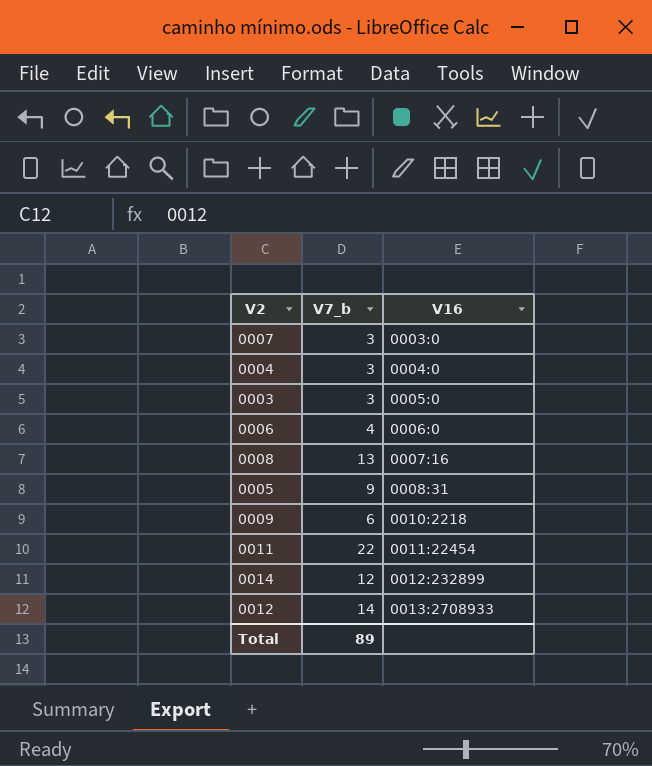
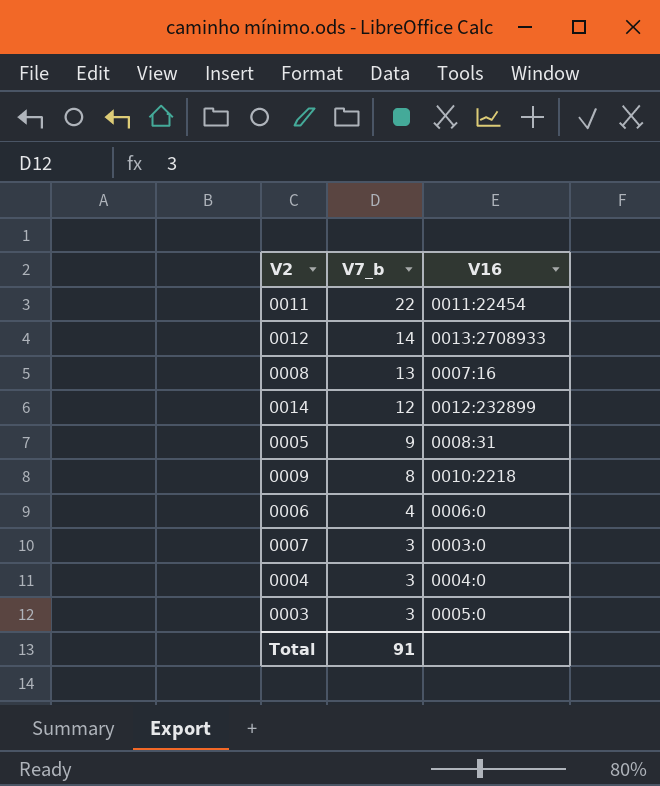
row order: V16 ascending -> V7_b descending
0009 | V7_b: 6 -> 8
Total | V7_b: 89 -> 91

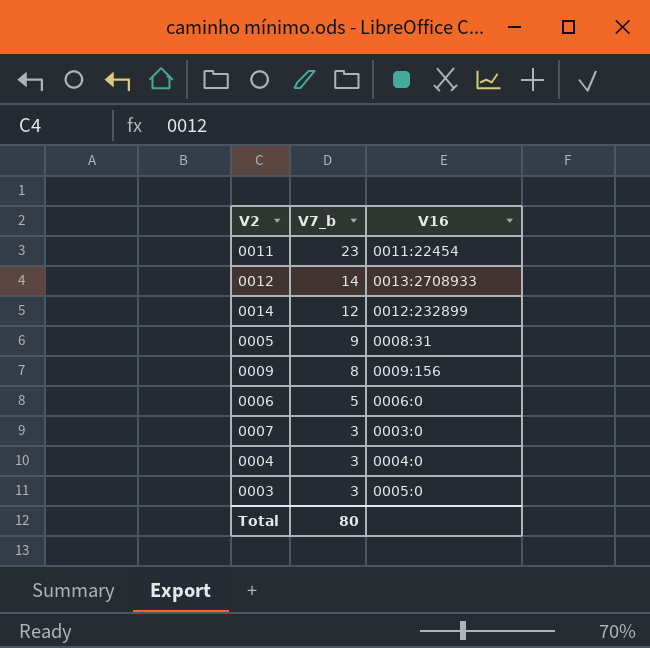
row 0008: 13 | 0007:16 -> none
0011 | V7_b: 22 -> 23
0009 | V16: 0010:2218 -> 0009:156
0006 | V7_b: 4 -> 5
Total | V7_b: 91 -> 80

